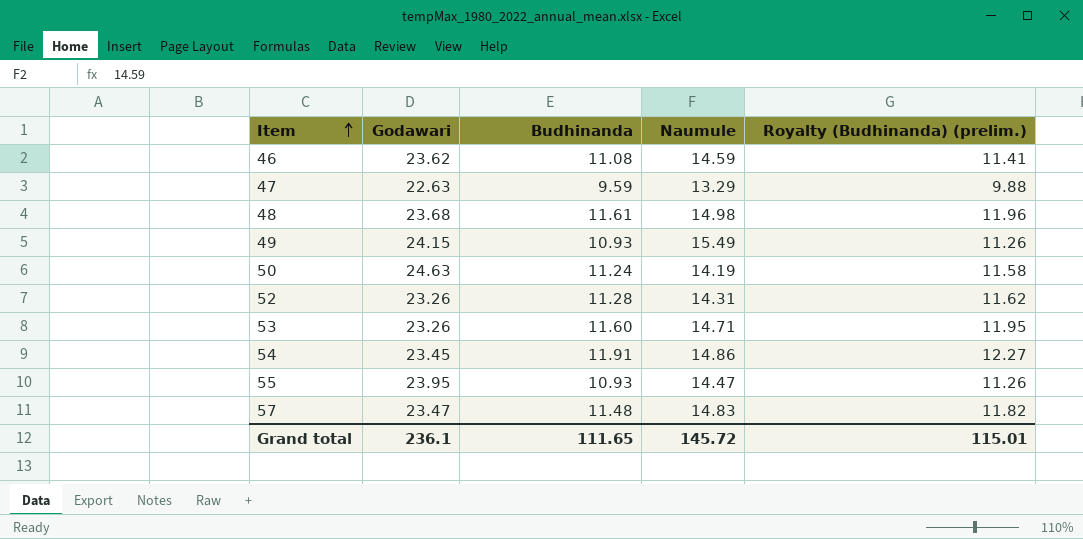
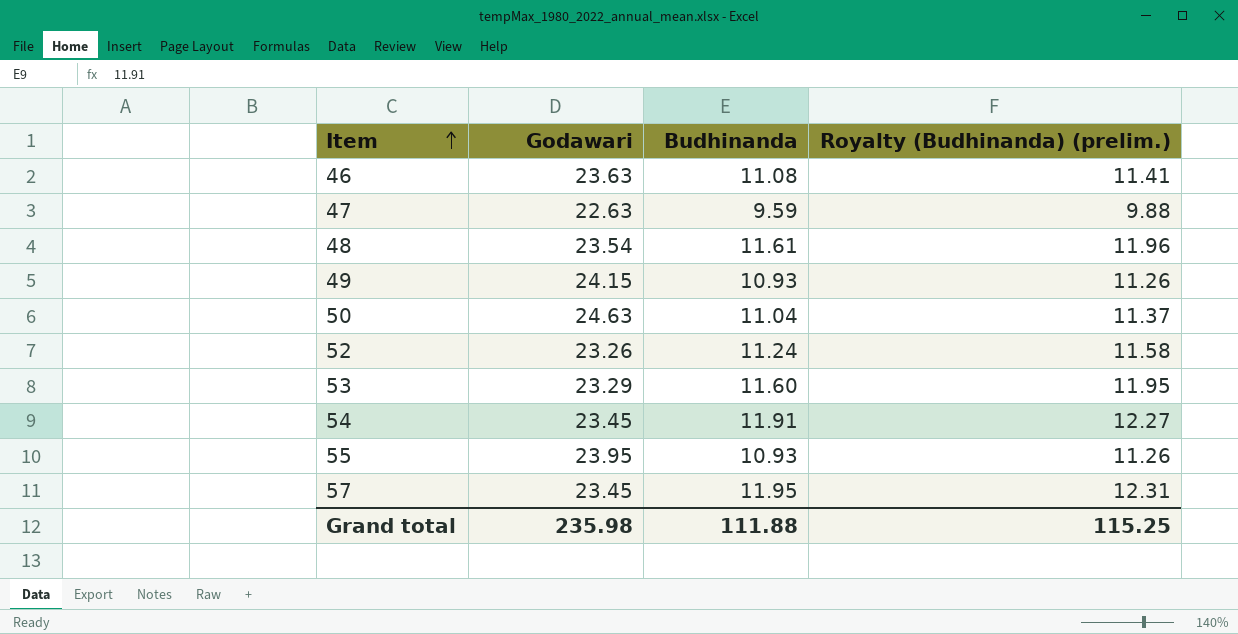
column Naumule | position: 4 -> none
46 | Godawari: 23.62 -> 23.63
48 | Godawari: 23.68 -> 23.54
50 | Budhinanda: 11.24 -> 11.04
50 | Royalty (Budhinanda) (prelim.): 11.58 -> 11.37
52 | Budhinanda: 11.28 -> 11.24
52 | Royalty (Budhinanda) (prelim.): 11.62 -> 11.58
53 | Godawari: 23.26 -> 23.29
57 | Godawari: 23.47 -> 23.45
57 | Budhinanda: 11.48 -> 11.95
57 | Royalty (Budhinanda) (prelim.): 11.82 -> 12.31
Grand total | Godawari: 236.1 -> 235.98
Grand total | Budhinanda: 111.65 -> 111.88
Grand total | Royalty (Budhinanda) (prelim.): 115.01 -> 115.25

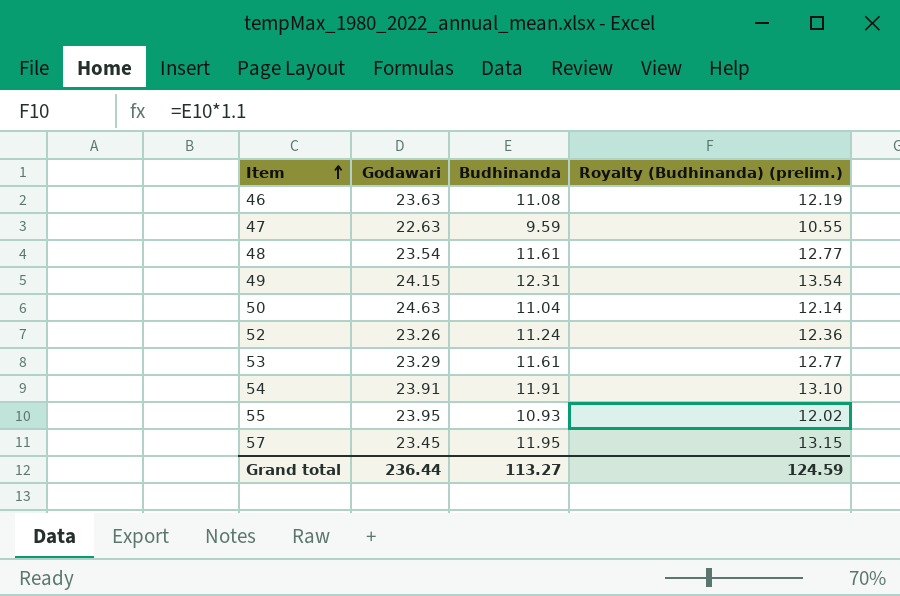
column Royalty (Budhinanda) (prelim.) | formula: [Budhinanda] * 1.03 -> [Budhinanda] * 1.1
49 | Budhinanda: 10.93 -> 12.31
53 | Budhinanda: 11.60 -> 11.61
54 | Godawari: 23.45 -> 23.91
Grand total | Godawari: 235.98 -> 236.44
Grand total | Budhinanda: 111.88 -> 113.27
Grand total | Royalty (Budhinanda) (prelim.): 115.25 -> 124.59

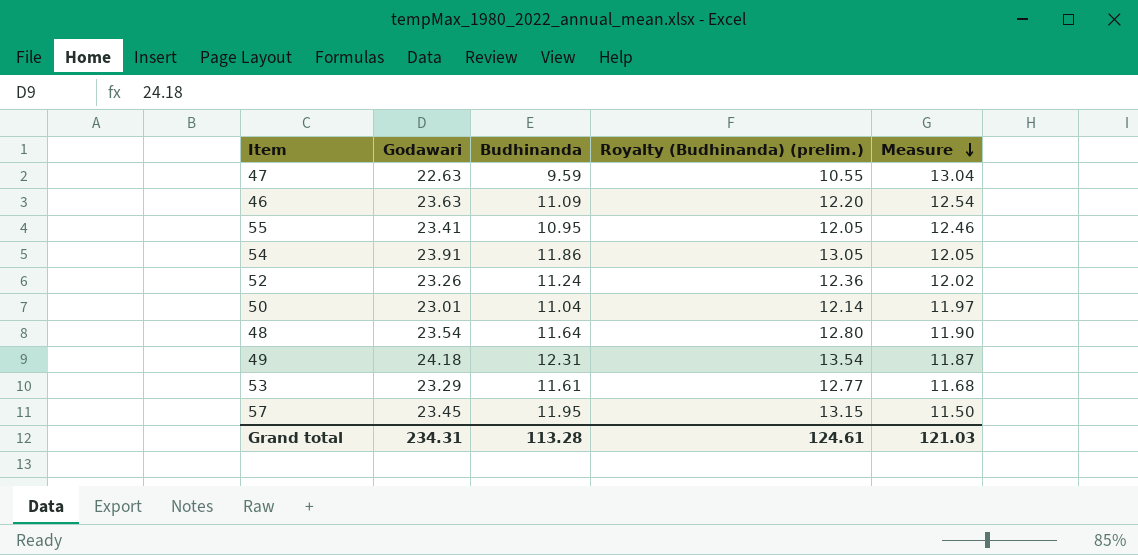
row order: Item ascending -> Measure descending
column Measure | formula: none -> [Godawari] - [Budhinanda]
46 | Budhinanda: 11.08 -> 11.09
46 | Royalty (Budhinanda) (prelim.): 12.19 -> 12.20
55 | Godawari: 23.95 -> 23.41
55 | Budhinanda: 10.93 -> 10.95
55 | Royalty (Budhinanda) (prelim.): 12.02 -> 12.05
54 | Budhinanda: 11.91 -> 11.86
54 | Royalty (Budhinanda) (prelim.): 13.10 -> 13.05
50 | Godawari: 24.63 -> 23.01
48 | Budhinanda: 11.61 -> 11.64
48 | Royalty (Budhinanda) (prelim.): 12.77 -> 12.80
49 | Godawari: 24.15 -> 24.18
Grand total | Godawari: 236.44 -> 234.31
Grand total | Budhinanda: 113.27 -> 113.28
Grand total | Royalty (Budhinanda) (prelim.): 124.59 -> 124.61

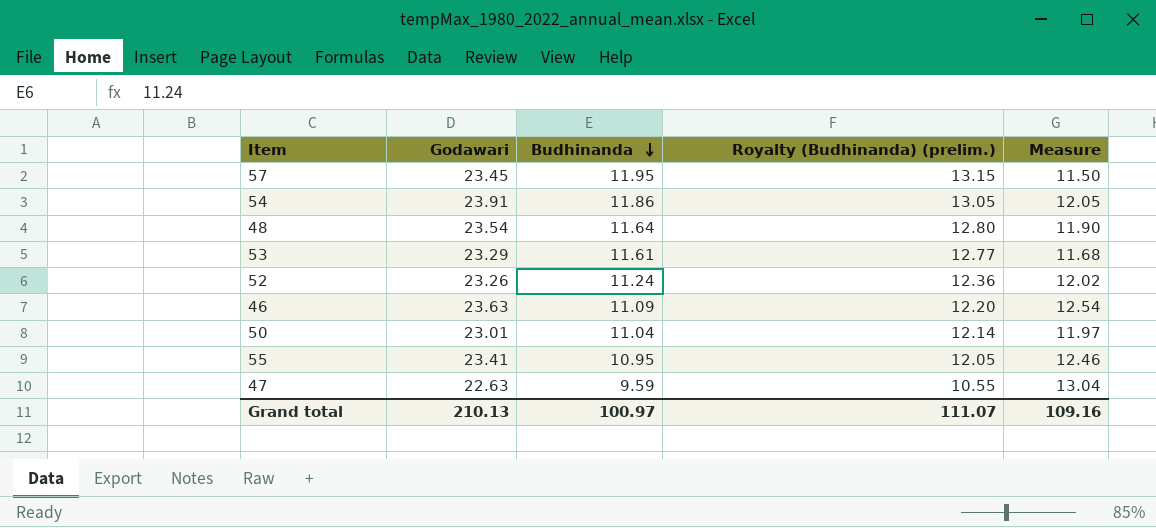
row order: Measure descending -> Budhinanda descending
row 49: 24.18 | 12.31 | 13.54 | 11.87 -> none
Grand total | Godawari: 234.31 -> 210.13
Grand total | Budhinanda: 113.28 -> 100.97
Grand total | Royalty (Budhinanda) (prelim.): 124.61 -> 111.07
Grand total | Measure: 121.03 -> 109.16

